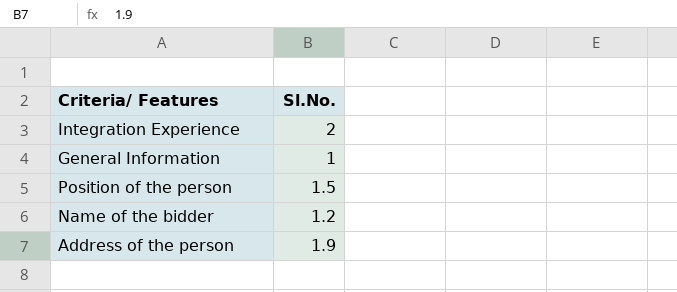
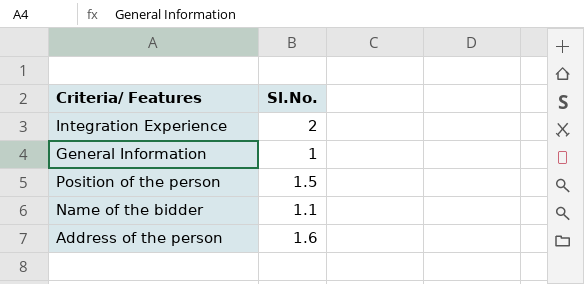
Name of the bidder | Sl.No.: 1.2 -> 1.1
Address of the person | Sl.No.: 1.9 -> 1.6

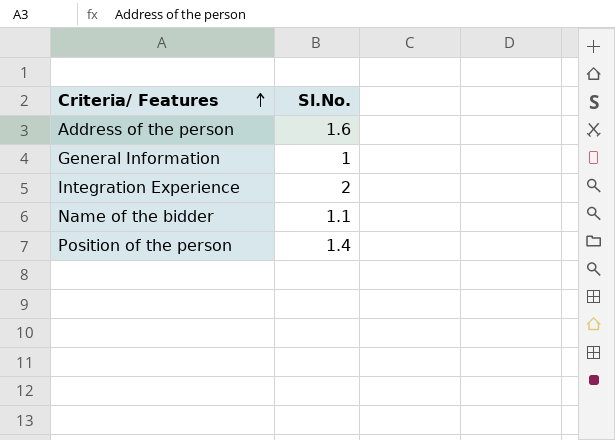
row order: none -> Criteria/ Features ascending
Position of the person | Sl.No.: 1.5 -> 1.4

